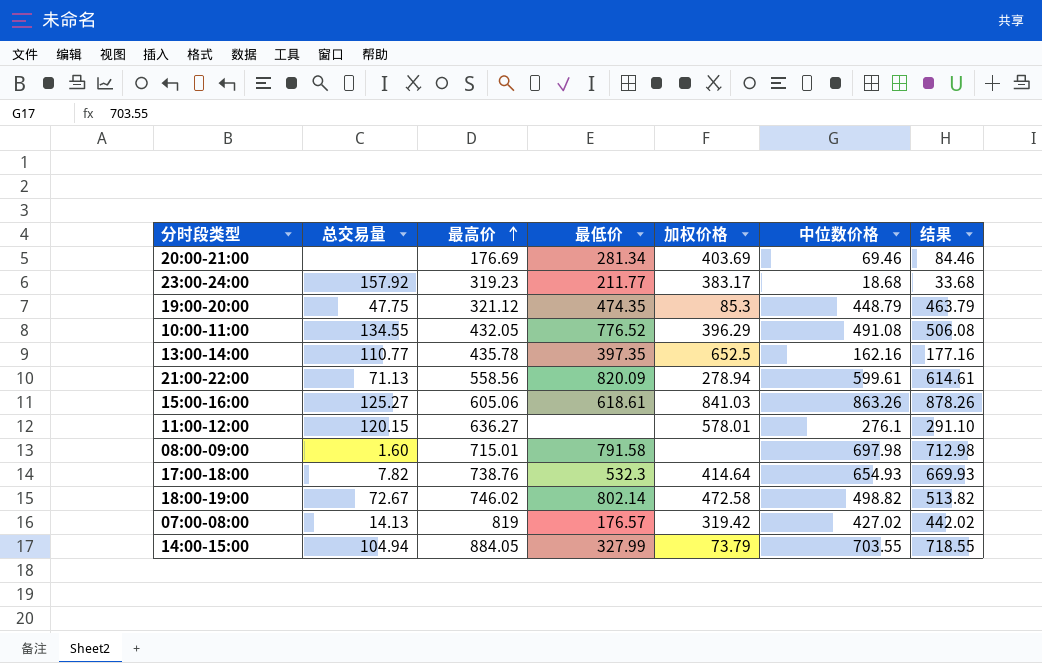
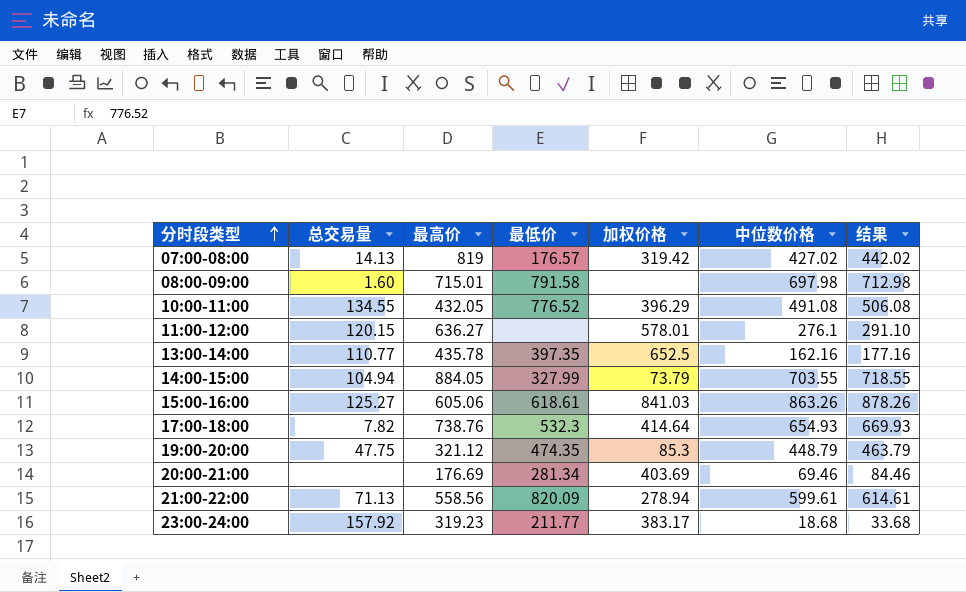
row order: 最高价 ascending -> 分时段类型 ascending
row 18:00-19:00: 72.67 | 746.02 | 802.14 | 472.58 | 498.82 | 513.82 -> none

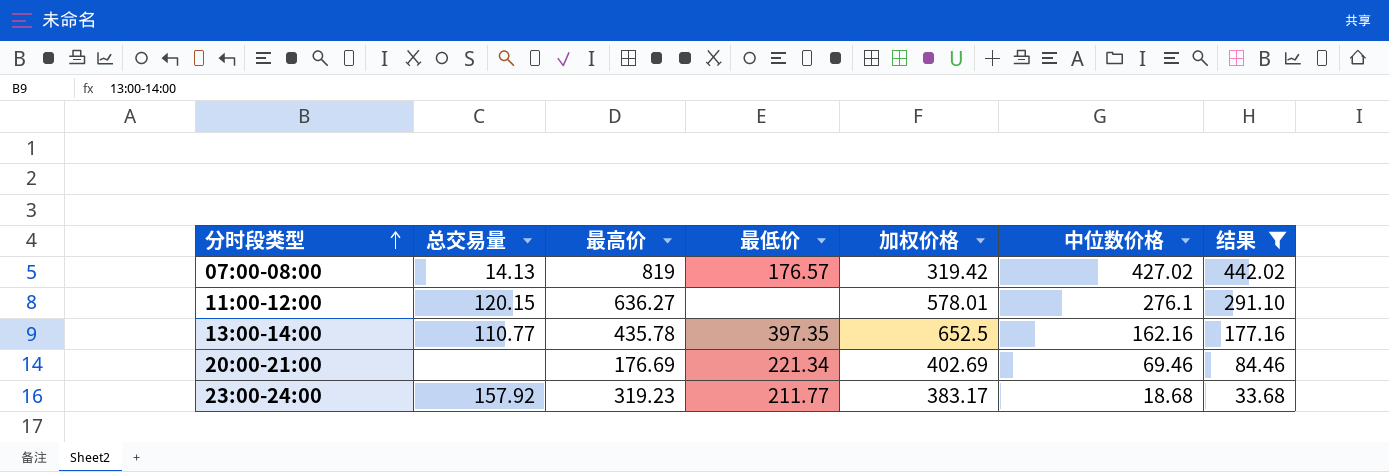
filter: none -> 结果 <= 442.02
20:00-21:00 | 最低价: 281.34 -> 221.34
20:00-21:00 | 加权价格: 403.69 -> 402.69

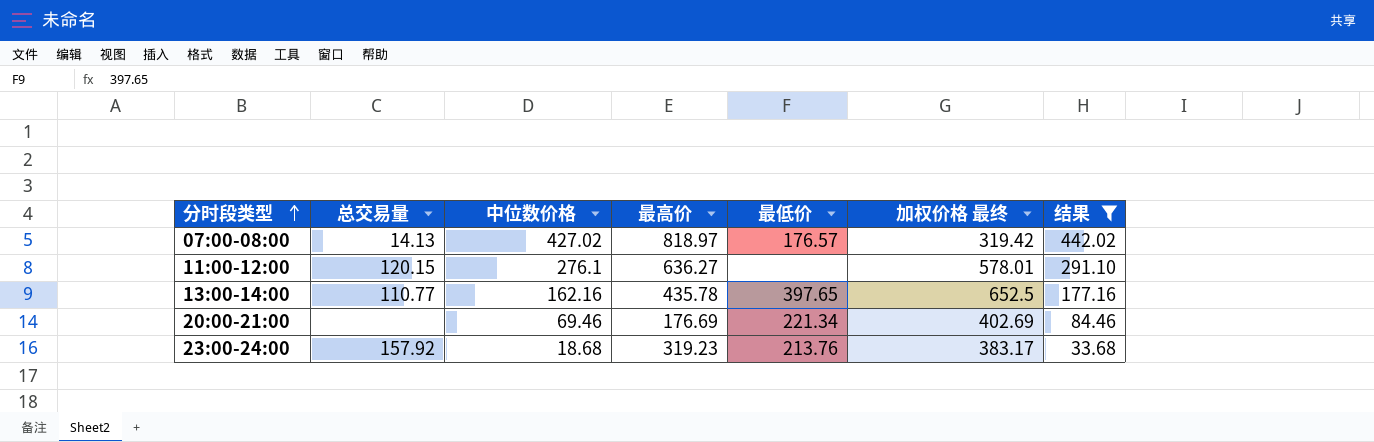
column 中位数价格 | position: 6 -> 3
column name: 加权价格 -> 加权价格 最终
07:00-08:00 | 最高价: 819 -> 818.97
13:00-14:00 | 最低价: 397.35 -> 397.65
23:00-24:00 | 最低价: 211.77 -> 213.76

